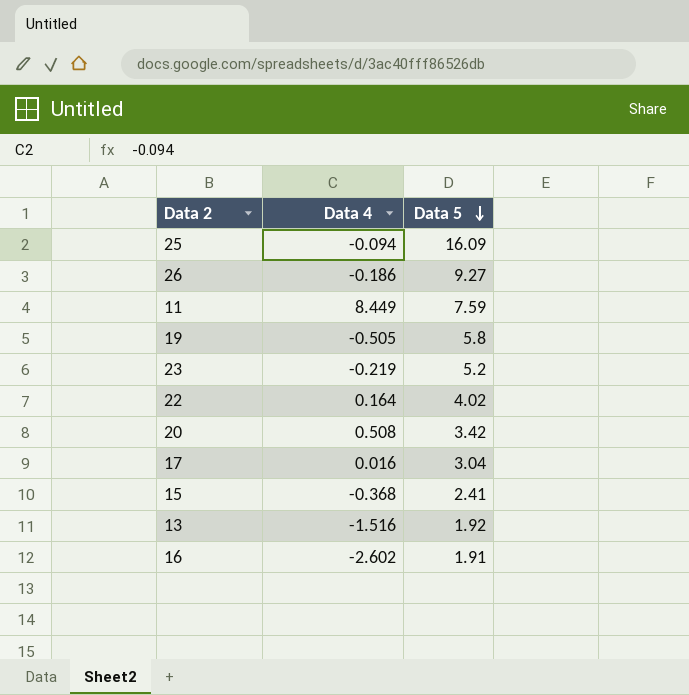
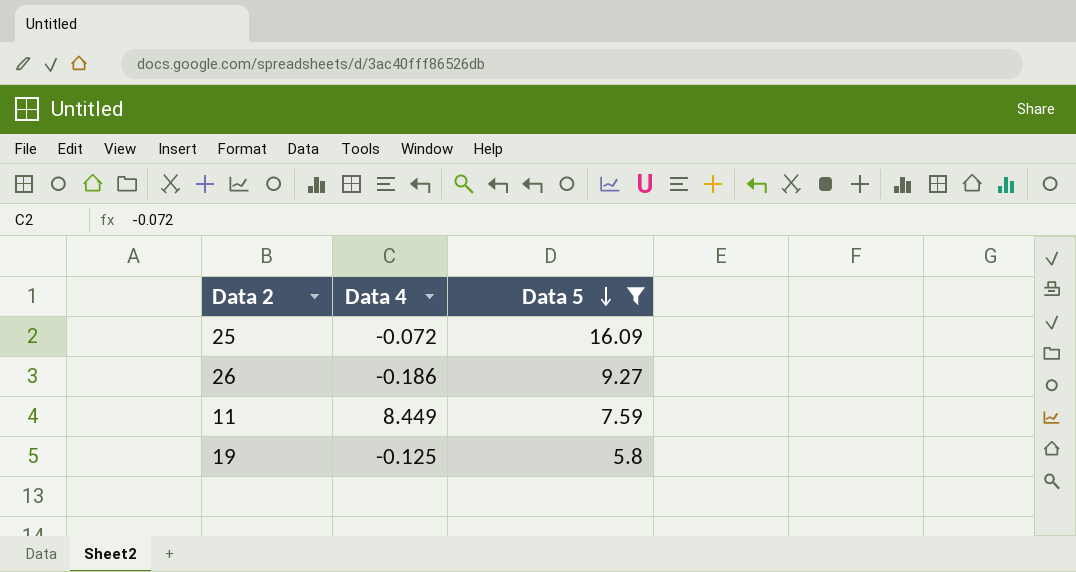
filter: none -> Data 5 >= 5.8
25 | Data 4: -0.094 -> -0.072
19 | Data 4: -0.505 -> -0.125

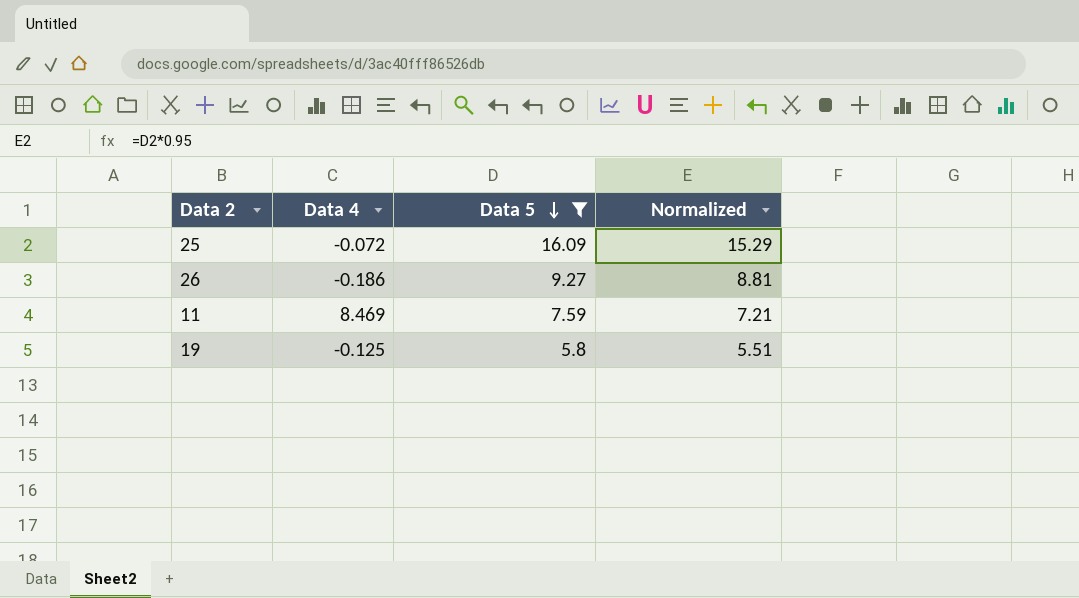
column Normalized | formula: none -> [Data 5] * 0.95
11 | Data 4: 8.449 -> 8.469

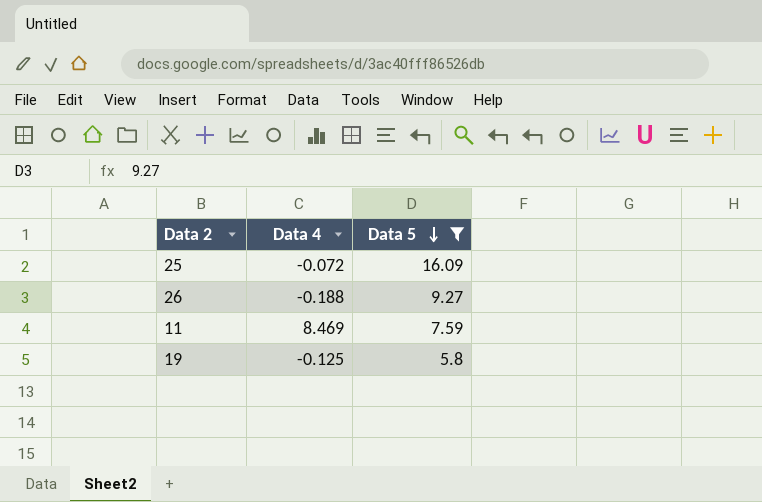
column Normalized | formula: [Data 5] * 0.95 -> none
26 | Data 4: -0.186 -> -0.188

